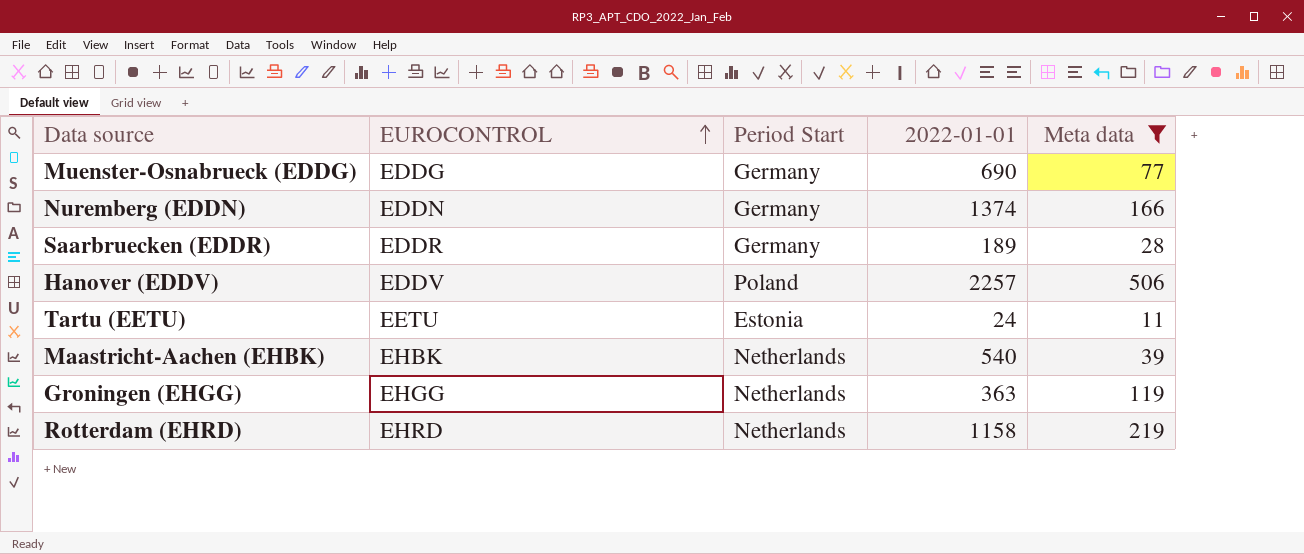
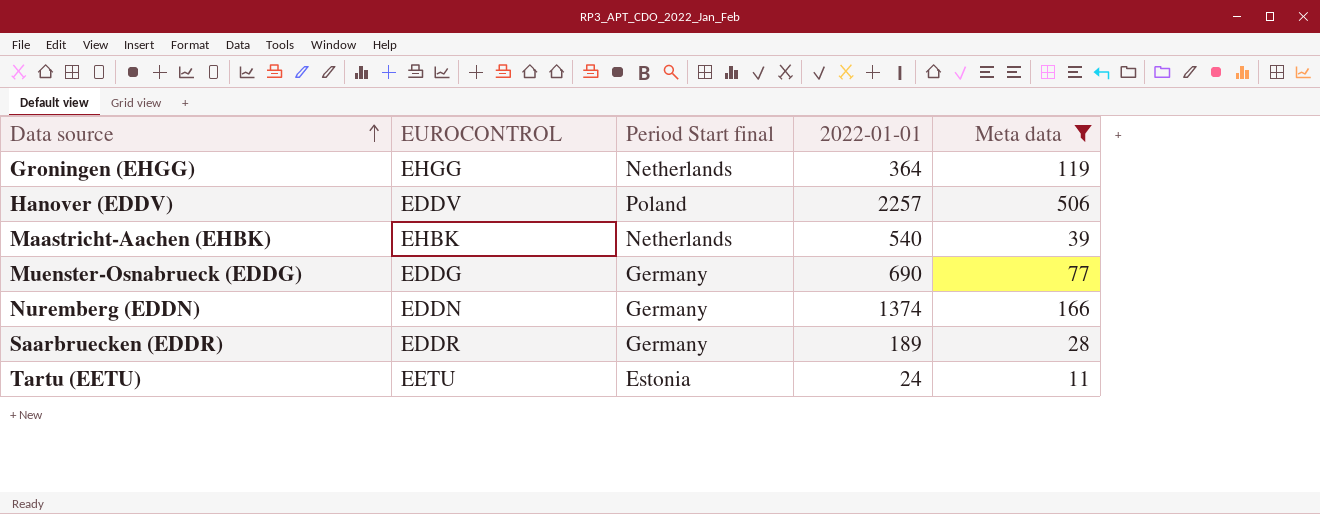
row order: EUROCONTROL ascending -> Data source ascending
column name: Period Start -> Period Start final
row Rotterdam (EHRD): EHRD | Netherlands | 1158 | 219 -> none
Groningen (EHGG) | 2022-01-01: 363 -> 364

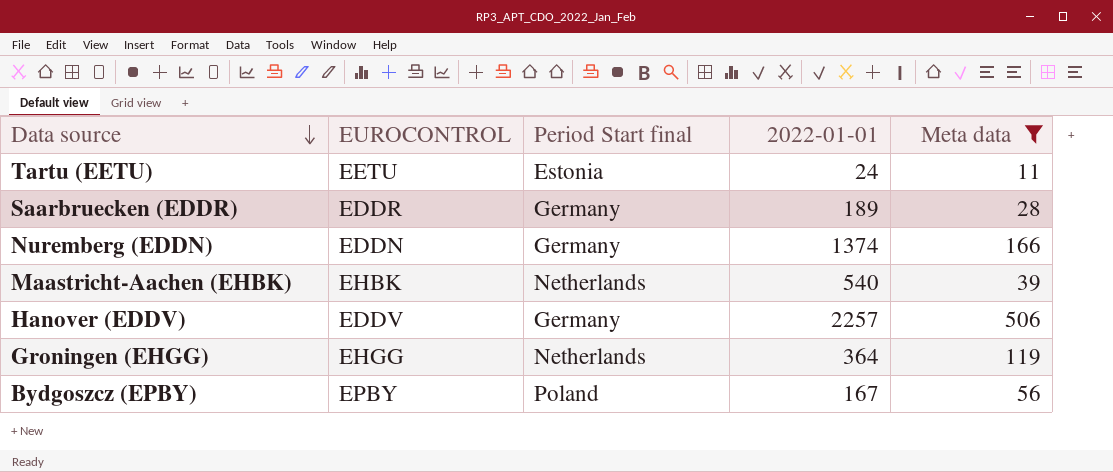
row order: Data source ascending -> Data source descending
row Muenster-Osnabrueck (EDDG): EDDG | Germany | 690 | 77 -> none
Hanover (EDDV) | Period Start final: Poland -> Germany
row Bydgoszcz (EPBY): none -> EPBY | Poland | 167 | 56

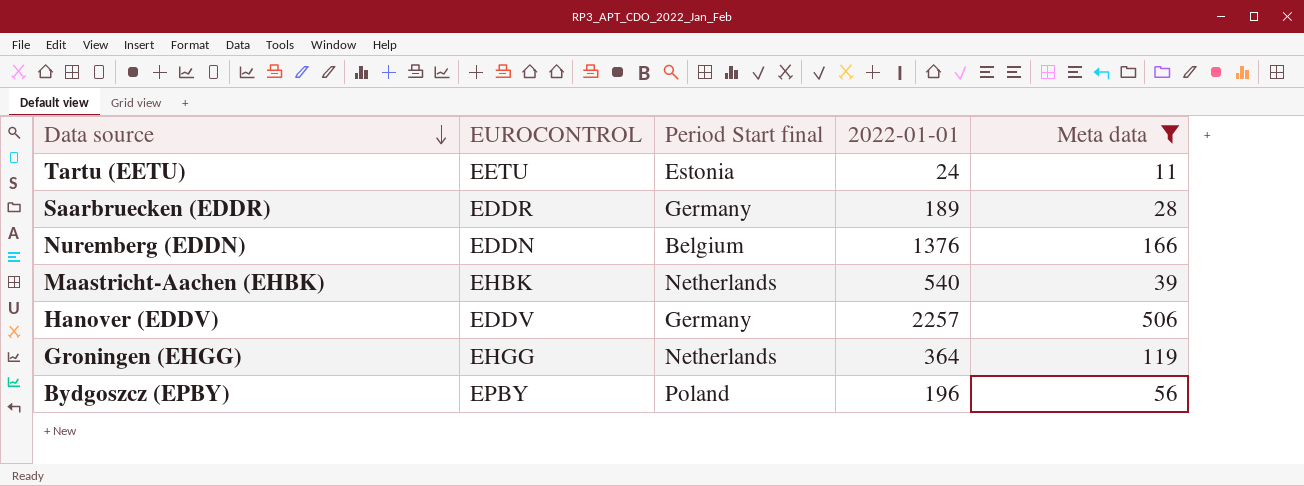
Nuremberg (EDDN) | Period Start final: Germany -> Belgium
Nuremberg (EDDN) | 2022-01-01: 1374 -> 1376
Bydgoszcz (EPBY) | 2022-01-01: 167 -> 196

